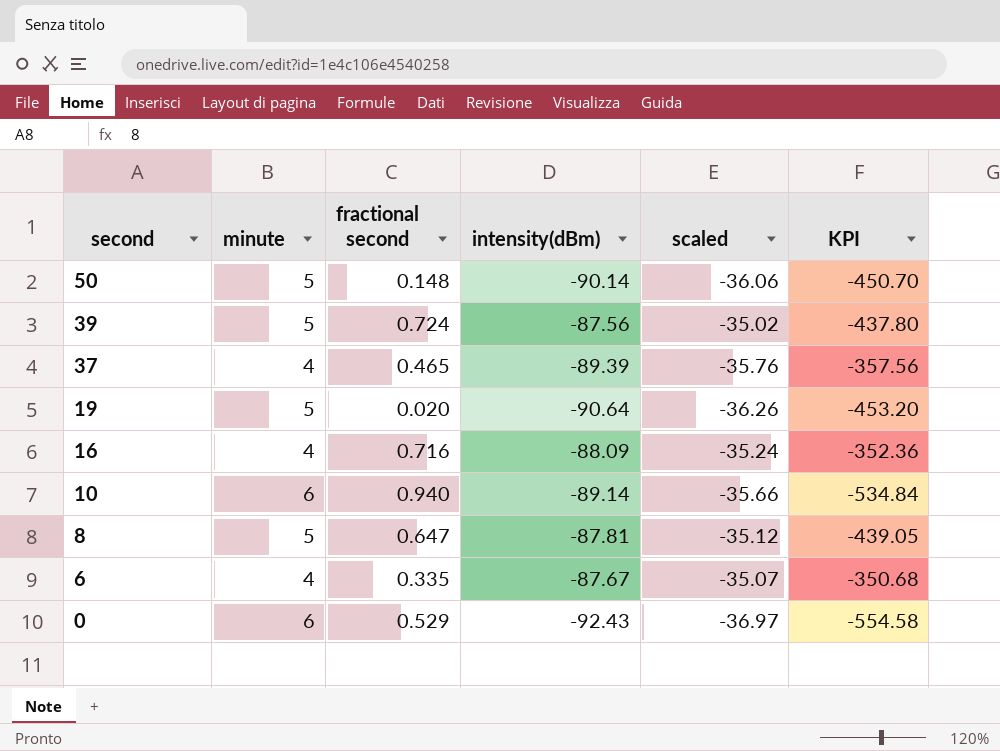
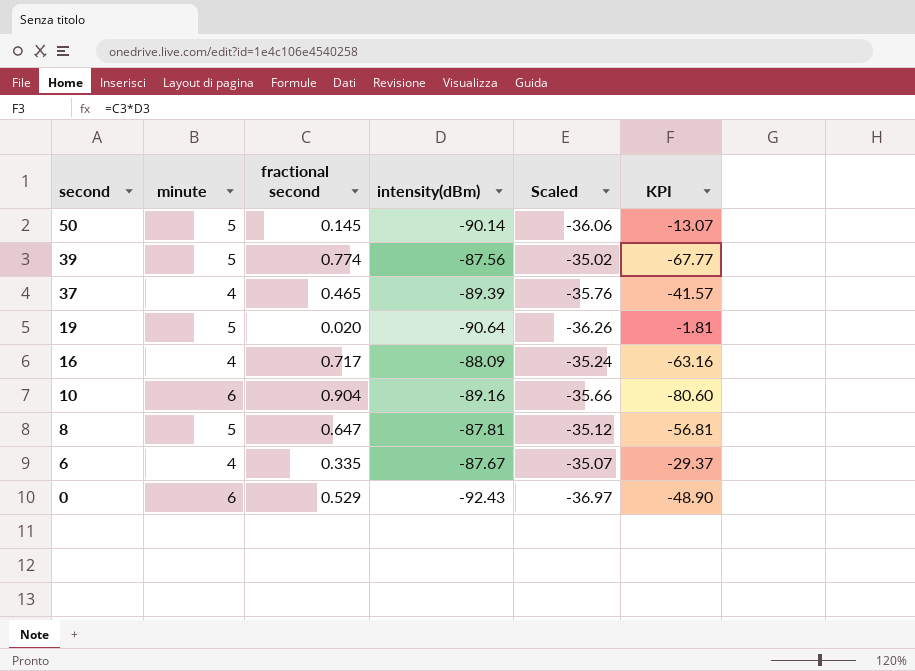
column name: scaled -> Scaled
column KPI | formula: [minute] * [intensity(dBm)] -> [fractional second] * [intensity(dBm)]
50 | fractional second: 0.148 -> 0.145
39 | fractional second: 0.724 -> 0.774
16 | fractional second: 0.716 -> 0.717
10 | fractional second: 0.940 -> 0.904
10 | intensity(dBm): -89.14 -> -89.16

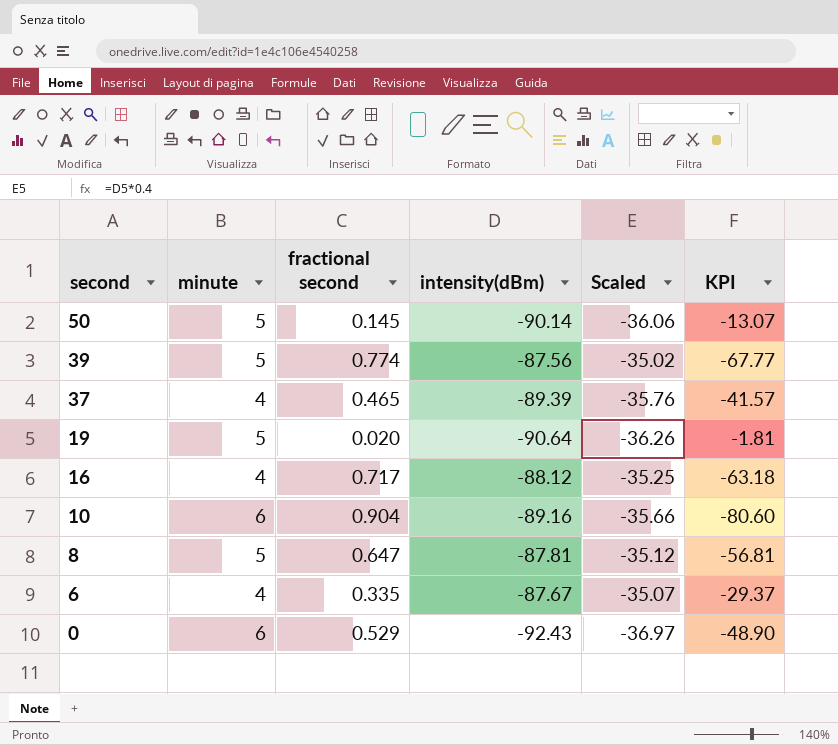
16 | intensity(dBm): -88.09 -> -88.12
16 | Scaled: -35.24 -> -35.25
16 | KPI: -63.16 -> -63.18

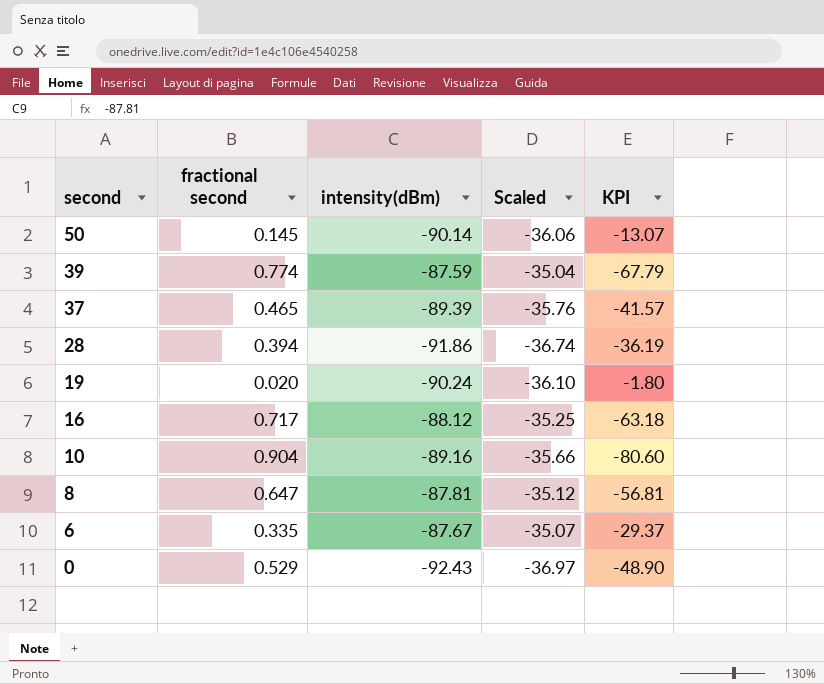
column minute | position: 2 -> none
39 | intensity(dBm): -87.56 -> -87.59
39 | Scaled: -35.02 -> -35.04
39 | KPI: -67.77 -> -67.79
row 28: none -> 0.394 | -91.86 | -36.74 | -36.19
19 | intensity(dBm): -90.64 -> -90.24
19 | Scaled: -36.26 -> -36.10
19 | KPI: -1.81 -> -1.80

